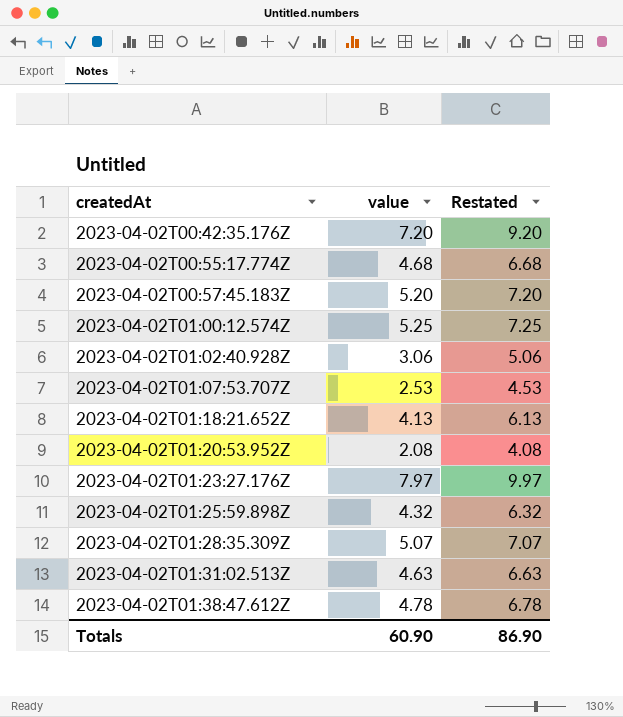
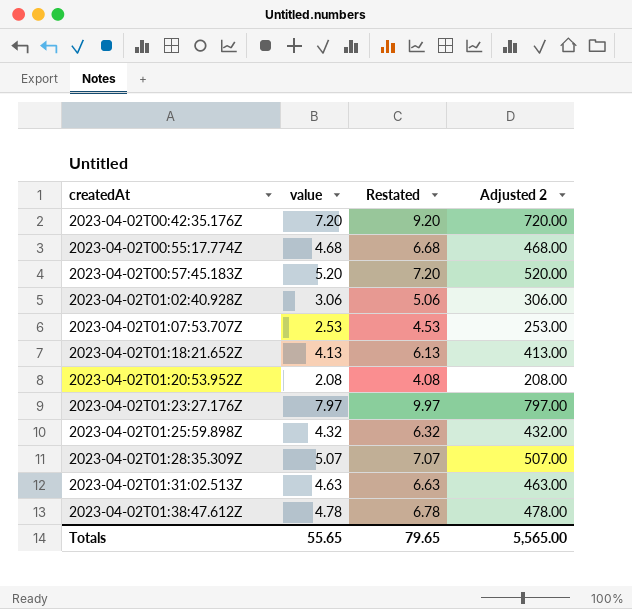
column Adjusted 2 | formula: none -> [value] * 100
row 2023-04-02T01:00:12.574Z: 5.25 | 7.25 -> none
Totals | value: 60.90 -> 55.65
Totals | Restated: 86.90 -> 79.65

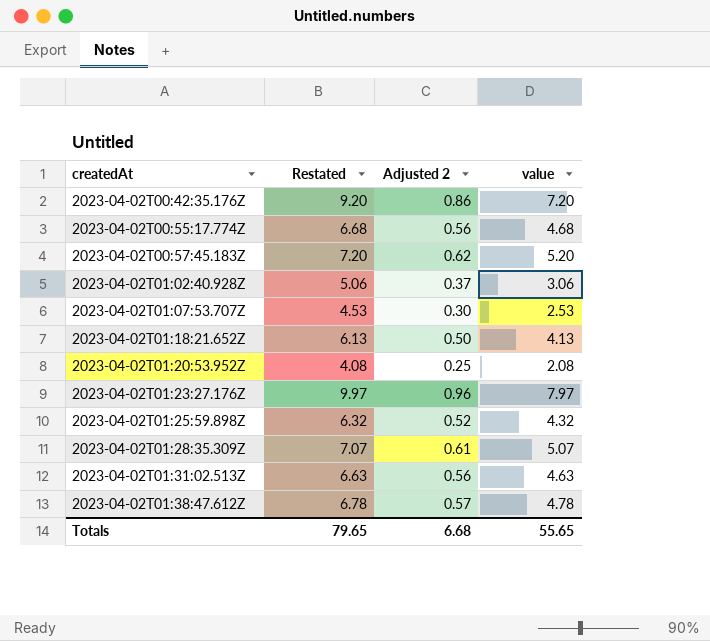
column Adjusted 2 | formula: [value] * 100 -> [value] * 0.12
column value | position: 2 -> 4
Totals | Adjusted 2: 5,565.00 -> 6.68

